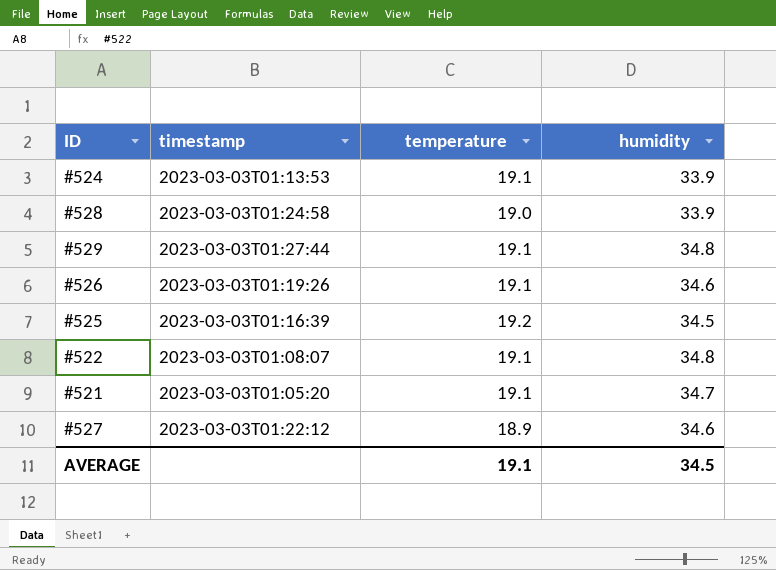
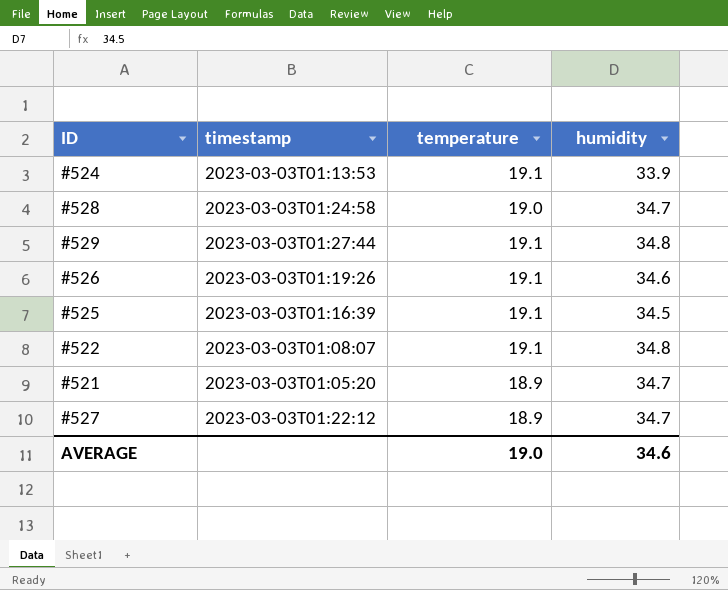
#528 | humidity: 33.9 -> 34.7
#525 | temperature: 19.2 -> 19.1
#521 | temperature: 19.1 -> 18.9
#527 | humidity: 34.6 -> 34.7
AVERAGE | temperature: 19.1 -> 19.0
AVERAGE | humidity: 34.5 -> 34.6

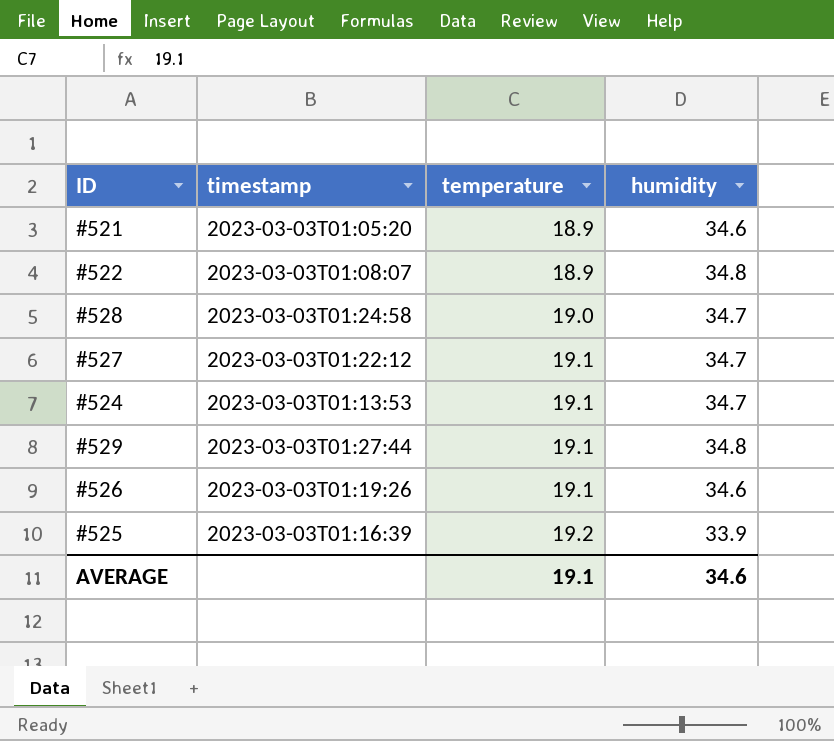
row order: none -> temperature ascending
#521 | humidity: 34.7 -> 34.6
#522 | temperature: 19.1 -> 18.9
#527 | temperature: 18.9 -> 19.1
#524 | humidity: 33.9 -> 34.7
#525 | temperature: 19.1 -> 19.2
#525 | humidity: 34.5 -> 33.9
AVERAGE | temperature: 19.0 -> 19.1

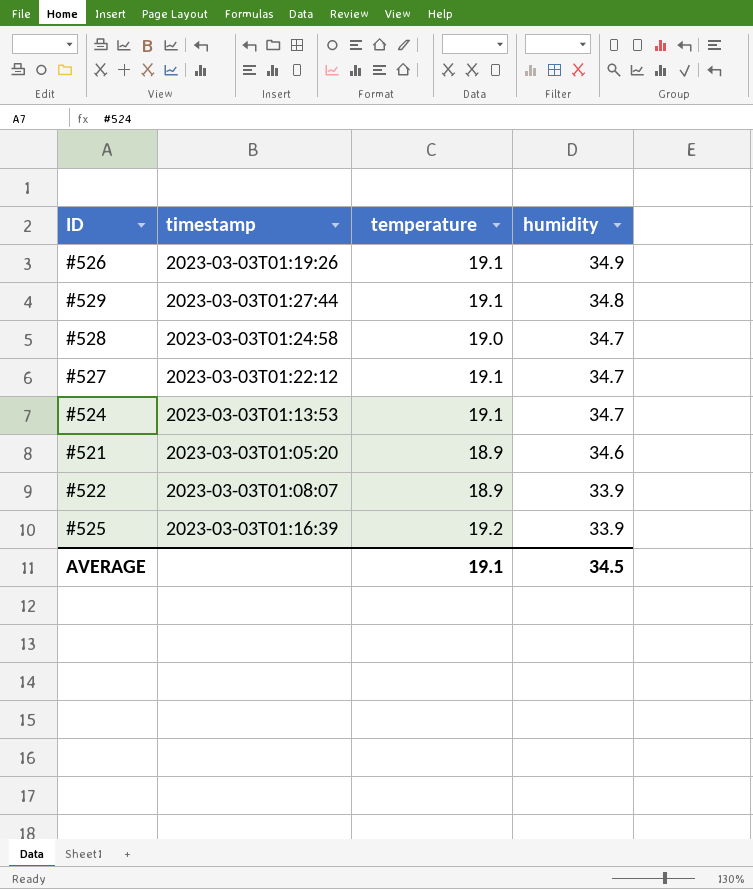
row order: temperature ascending -> humidity descending
#526 | humidity: 34.6 -> 34.9
#522 | humidity: 34.8 -> 33.9
AVERAGE | humidity: 34.6 -> 34.5

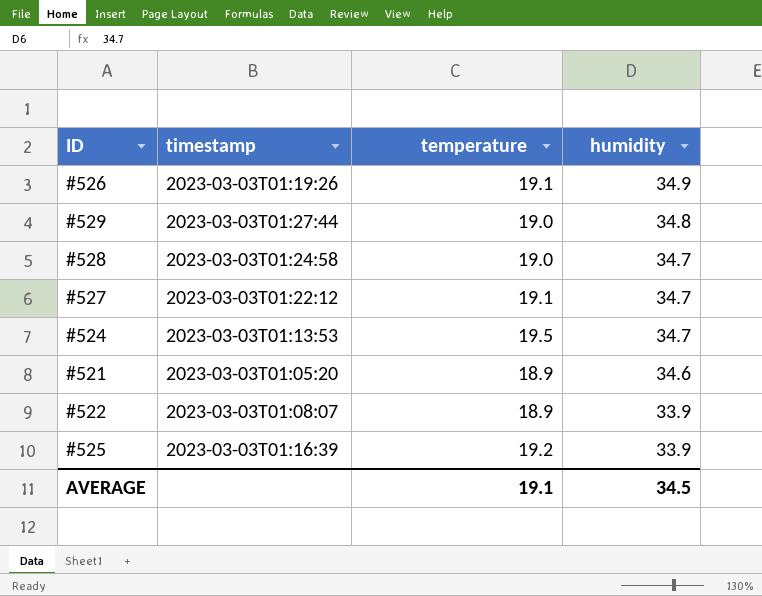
#529 | temperature: 19.1 -> 19.0
#524 | temperature: 19.1 -> 19.5

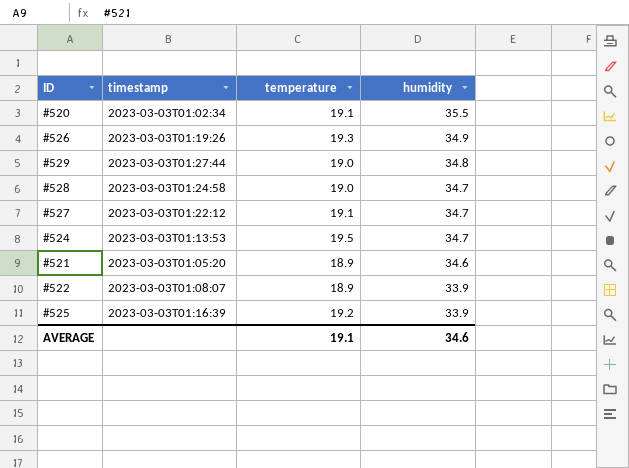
row #520: none -> 2023-03-03T01:02:34 | 19.1 | 35.5
#526 | temperature: 19.1 -> 19.3
AVERAGE | humidity: 34.5 -> 34.6

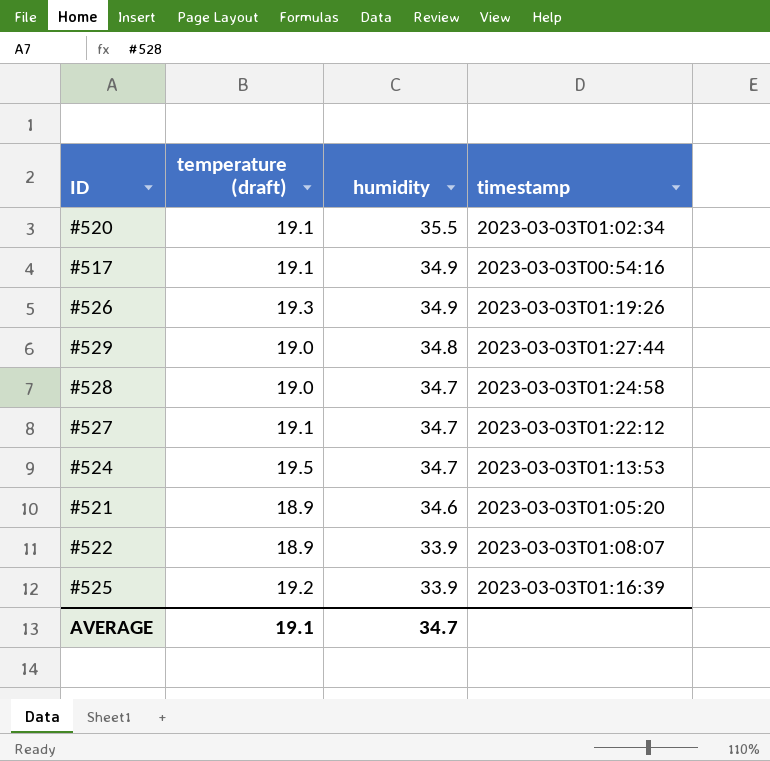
column name: temperature -> temperature (draft)
column timestamp | position: 2 -> 4
row #517: none -> 19.1 | 34.9 | 2023-03-03T00:54:16
AVERAGE | humidity: 34.6 -> 34.7

